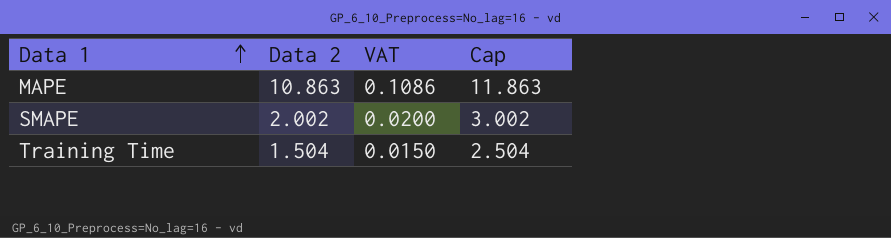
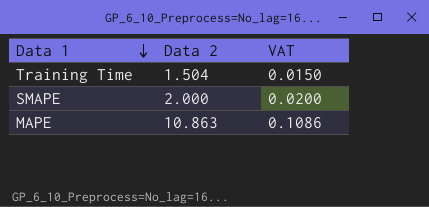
row order: Data 1 ascending -> Data 1 descending
column Cap | formula: [Data 2] + 1 -> none
SMAPE | Data 2: 2.002 -> 2.000

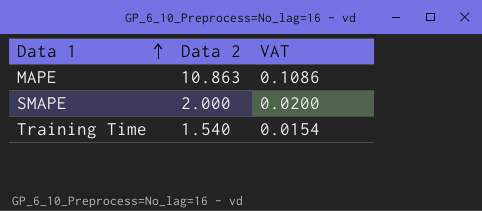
row order: Data 1 descending -> Data 1 ascending
Training Time | Data 2: 1.504 -> 1.540
Training Time | VAT: 0.0150 -> 0.0154

